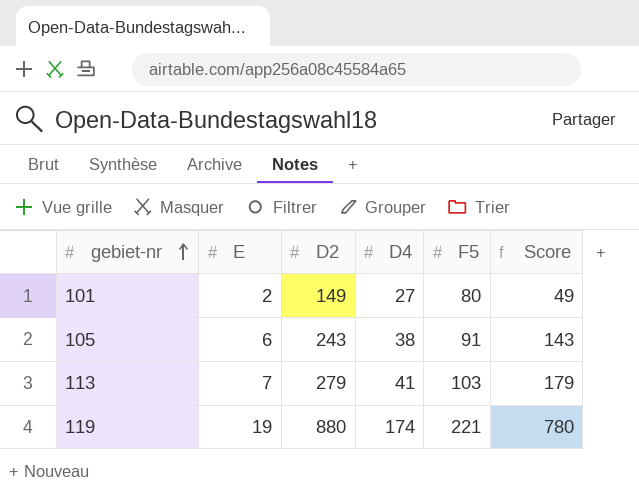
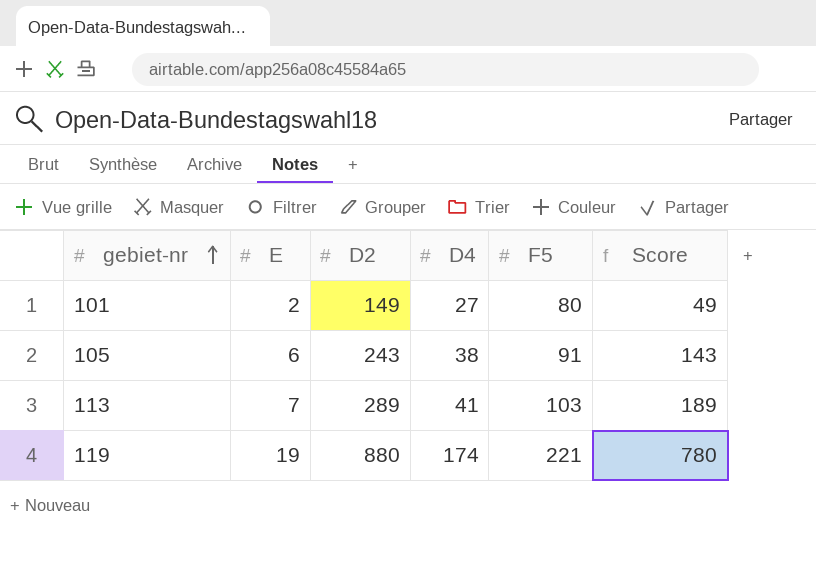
113 | D2: 279 -> 289
113 | Score: 179 -> 189

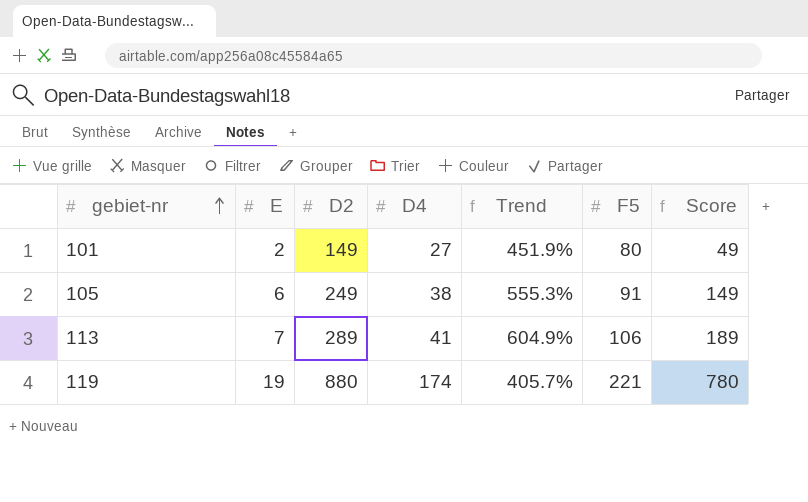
column Trend | formula: none -> ([D2] - [D4]) / [D4]
105 | D2: 243 -> 249
105 | Score: 143 -> 149
113 | F5: 103 -> 106

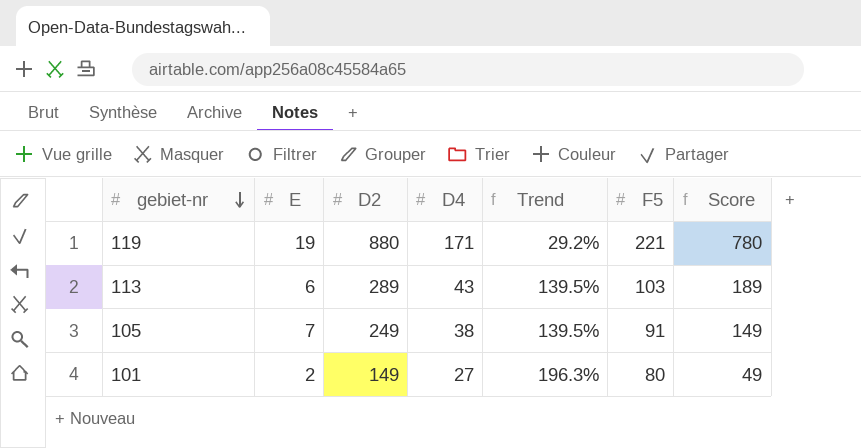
row order: gebiet-nr ascending -> gebiet-nr descending
column Trend | formula: ([D2] - [D4]) / [D4] -> ([F5] - [D4]) / [D4]
119 | D4: 174 -> 171
113 | E: 7 -> 6
113 | D4: 41 -> 43
113 | F5: 106 -> 103
105 | E: 6 -> 7

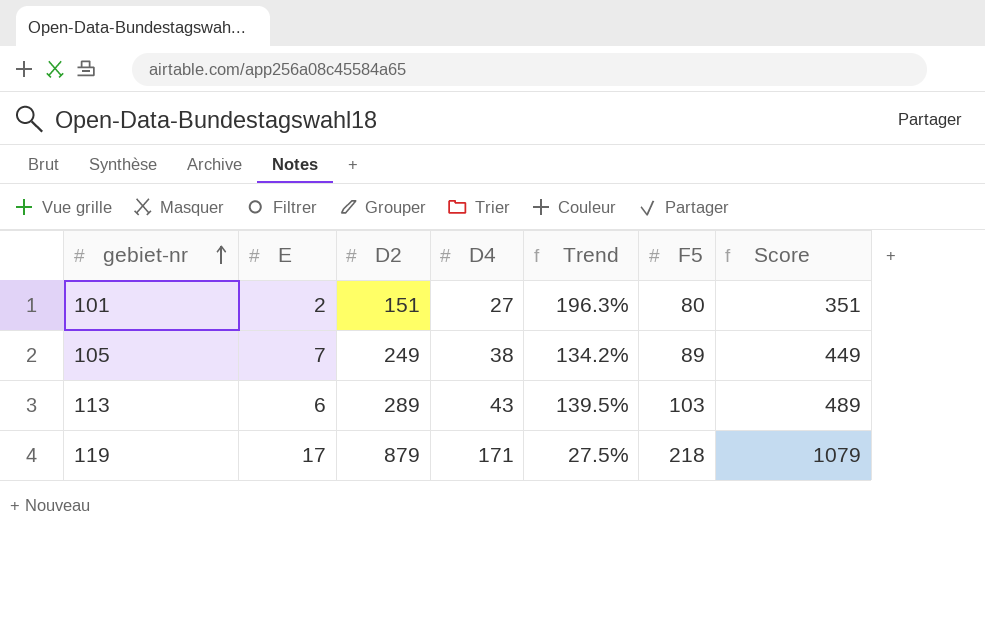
row order: gebiet-nr descending -> gebiet-nr ascending
column Score | formula: [D2] - 100 -> [D2] + 200
101 | D2: 149 -> 151
105 | Trend: 139.5% -> 134.2%
105 | F5: 91 -> 89
119 | E: 19 -> 17
119 | D2: 880 -> 879
119 | Trend: 29.2% -> 27.5%
119 | F5: 221 -> 218

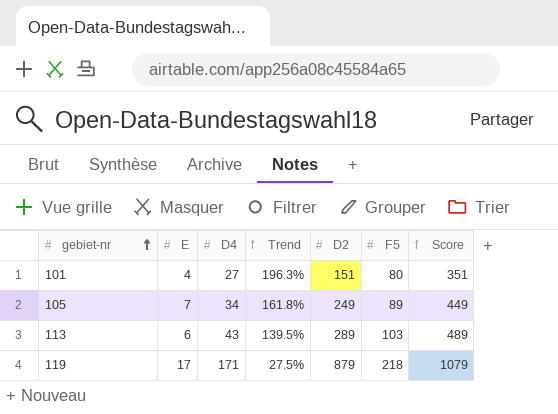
column D2 | position: 3 -> 5
101 | E: 2 -> 4
105 | D4: 38 -> 34
105 | Trend: 134.2% -> 161.8%

